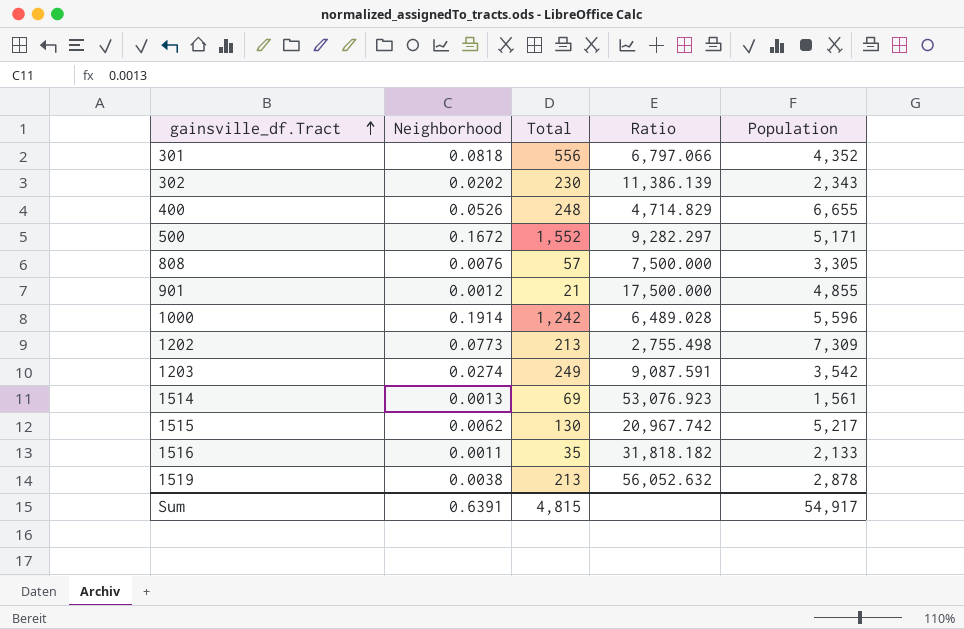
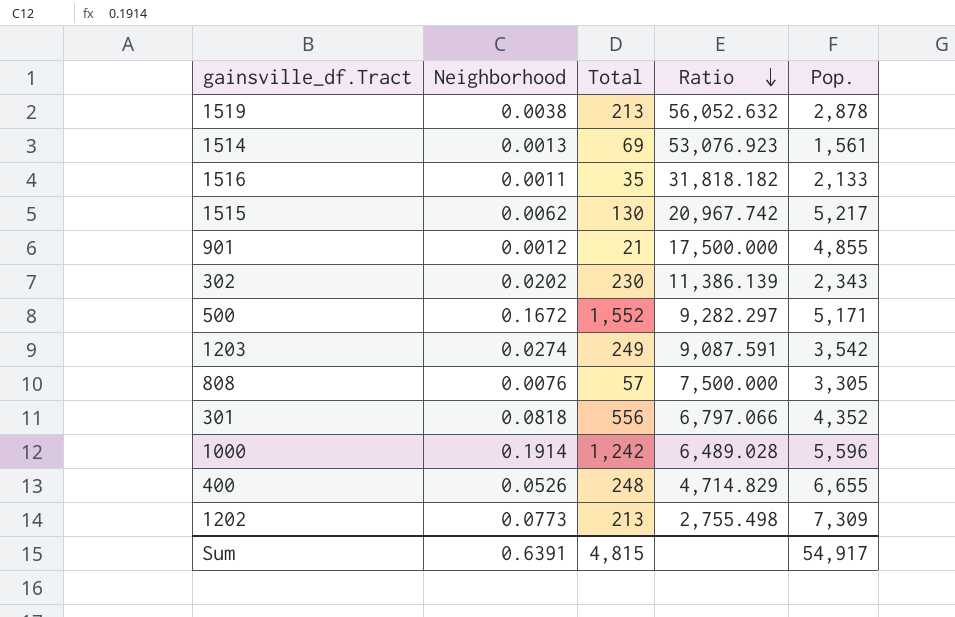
row order: gainsville_df.Tract ascending -> Ratio descending
column name: Population -> Pop.

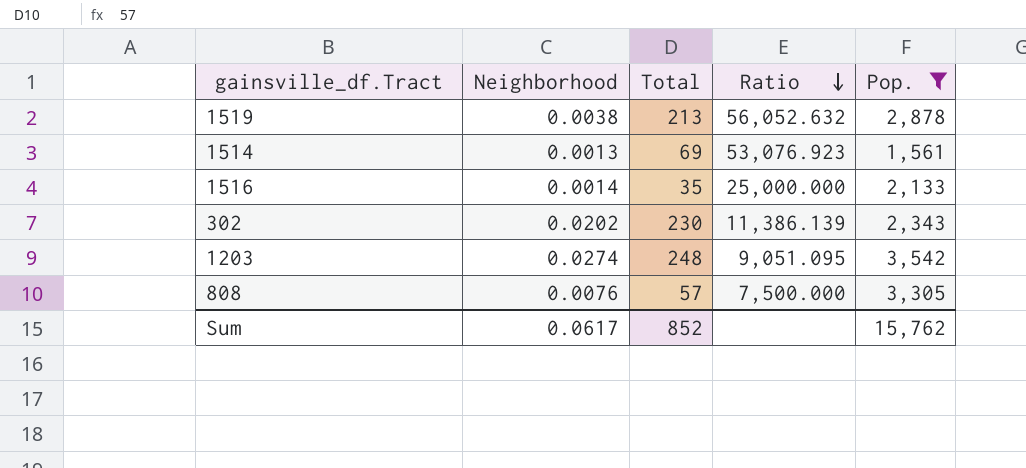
filter: none -> Pop. <= 3,542
1516 | Neighborhood: 0.0011 -> 0.0014
1516 | Ratio: 31,818.182 -> 25,000.000
1203 | Total: 249 -> 248
1203 | Ratio: 9,087.591 -> 9,051.095
Sum | Neighborhood: 0.6391 -> 0.0617
Sum | Total: 4,815 -> 852
Sum | Pop.: 54,917 -> 15,762

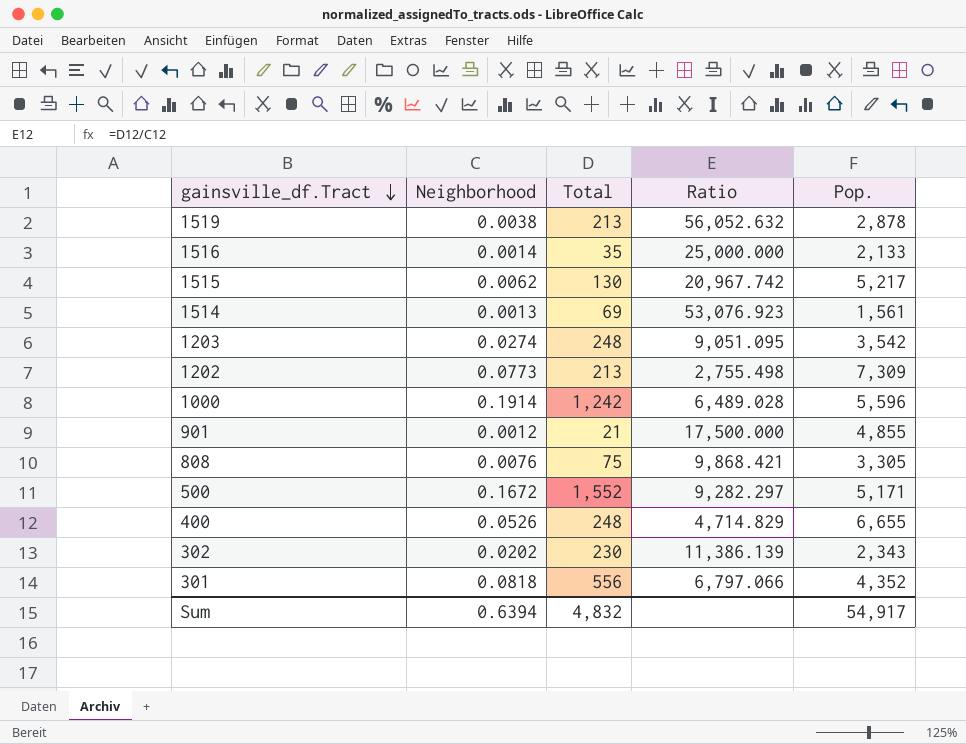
filter: Pop. <= 3,542 -> none
row order: Ratio descending -> gainsville_df.Tract descending
808 | Total: 57 -> 75
808 | Ratio: 7,500.000 -> 9,868.421
Sum | Neighborhood: 0.0617 -> 0.6394
Sum | Total: 852 -> 4,832
Sum | Pop.: 15,762 -> 54,917

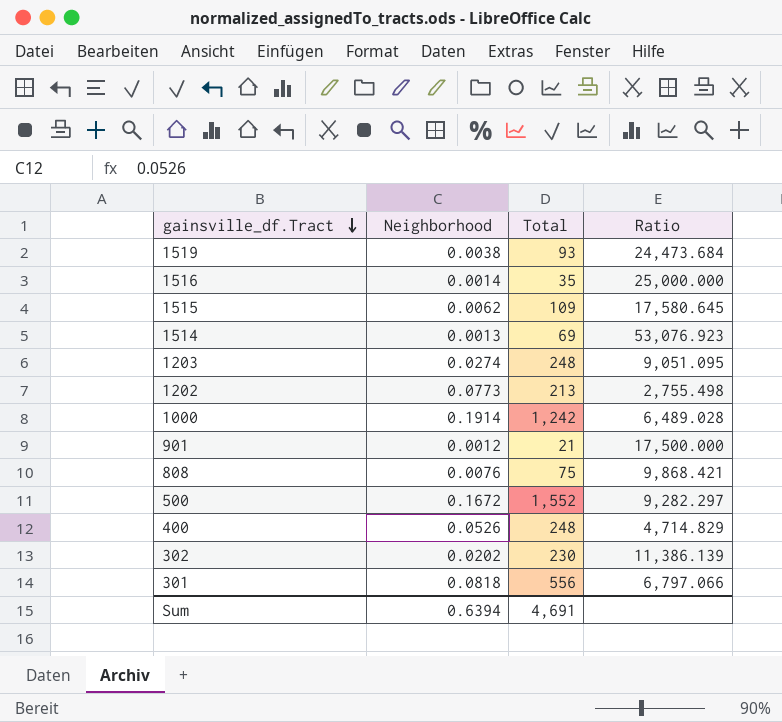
column Pop. | position: 5 -> none
1519 | Total: 213 -> 93
1519 | Ratio: 56,052.632 -> 24,473.684
1515 | Total: 130 -> 109
1515 | Ratio: 20,967.742 -> 17,580.645
Sum | Total: 4,832 -> 4,691

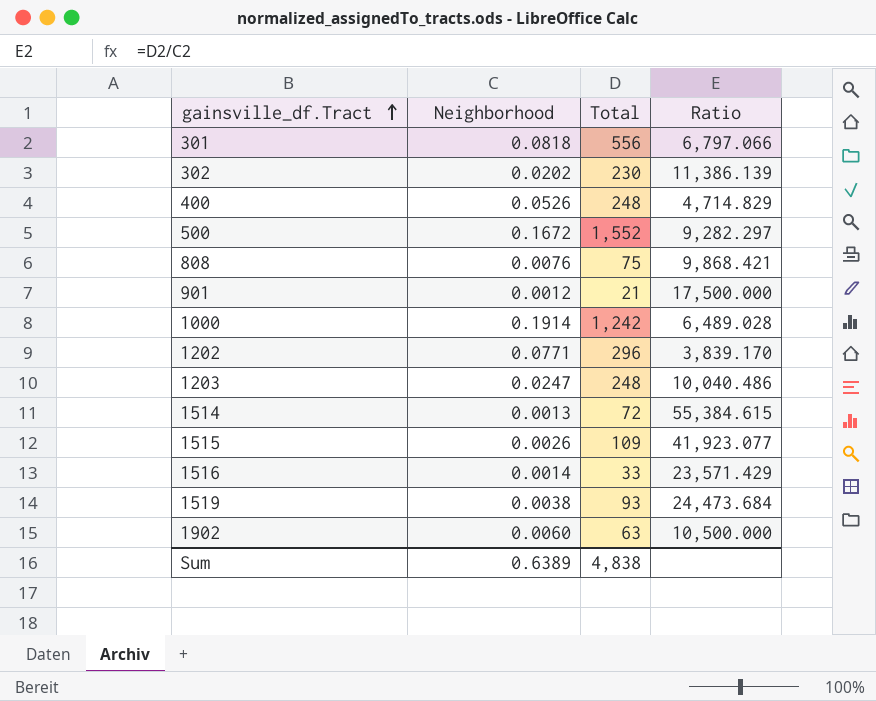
row order: gainsville_df.Tract descending -> gainsville_df.Tract ascending
1202 | Neighborhood: 0.0773 -> 0.0771
1202 | Total: 213 -> 296
1202 | Ratio: 2,755.498 -> 3,839.170
1203 | Neighborhood: 0.0274 -> 0.0247
1203 | Ratio: 9,051.095 -> 10,040.486
1514 | Total: 69 -> 72
1514 | Ratio: 53,076.923 -> 55,384.615
1515 | Neighborhood: 0.0062 -> 0.0026
1515 | Ratio: 17,580.645 -> 41,923.077
1516 | Total: 35 -> 33
1516 | Ratio: 25,000.000 -> 23,571.429
row 1902: none -> 0.0060 | 63 | 10,500.000
Sum | Neighborhood: 0.6394 -> 0.6389
Sum | Total: 4,691 -> 4,838

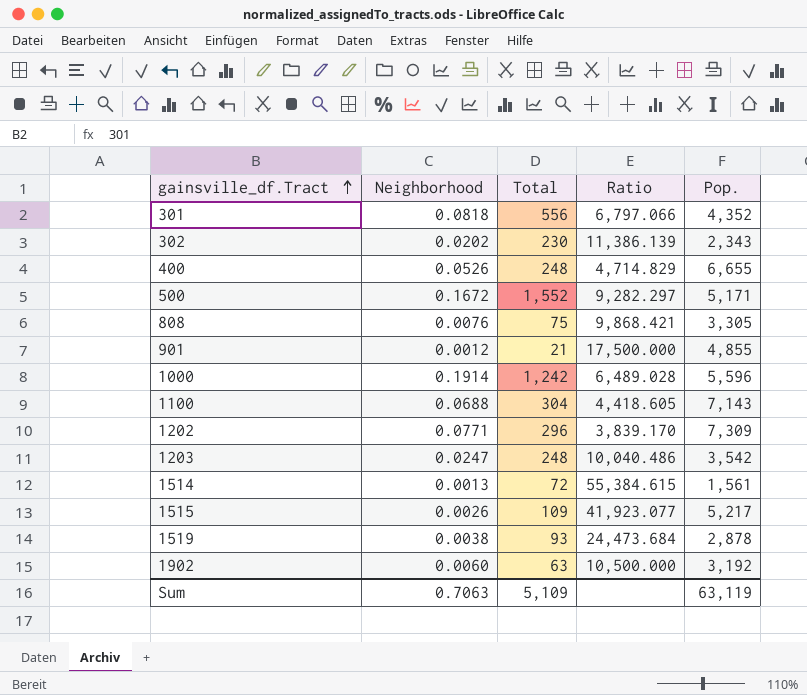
column Pop. | position: none -> 5
row 1516: 0.0014 | 33 | 23,571.429 -> none
row 1100: none -> 0.0688 | 304 | 4,418.605 | 7,143
Sum | Neighborhood: 0.6389 -> 0.7063
Sum | Total: 4,838 -> 5,109

